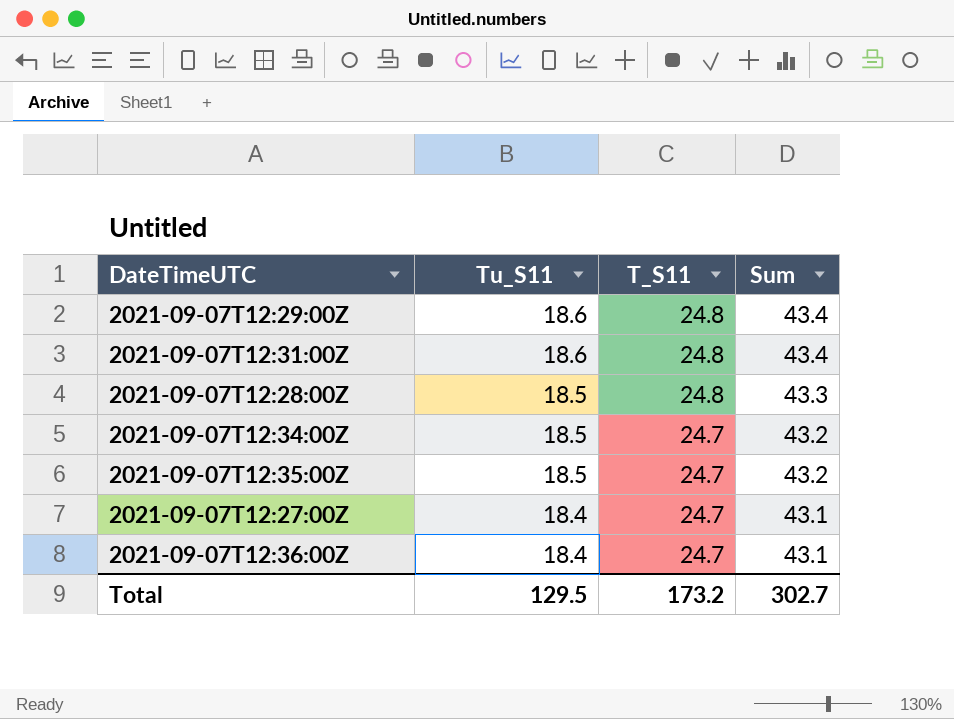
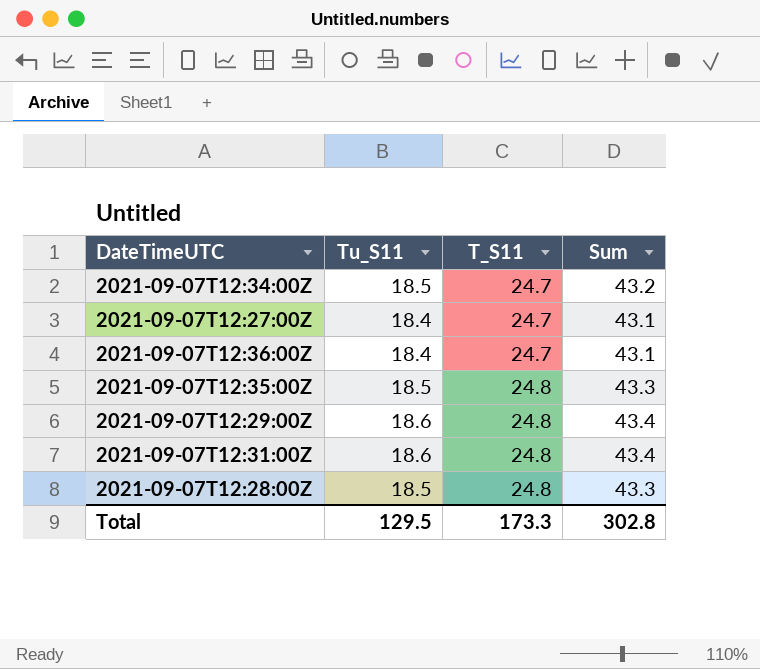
row order: Tu_S11 descending -> T_S11 ascending
2021-09-07T12:35:00Z | T_S11: 24.7 -> 24.8
2021-09-07T12:35:00Z | Sum: 43.2 -> 43.3
Total | T_S11: 173.2 -> 173.3
Total | Sum: 302.7 -> 302.8

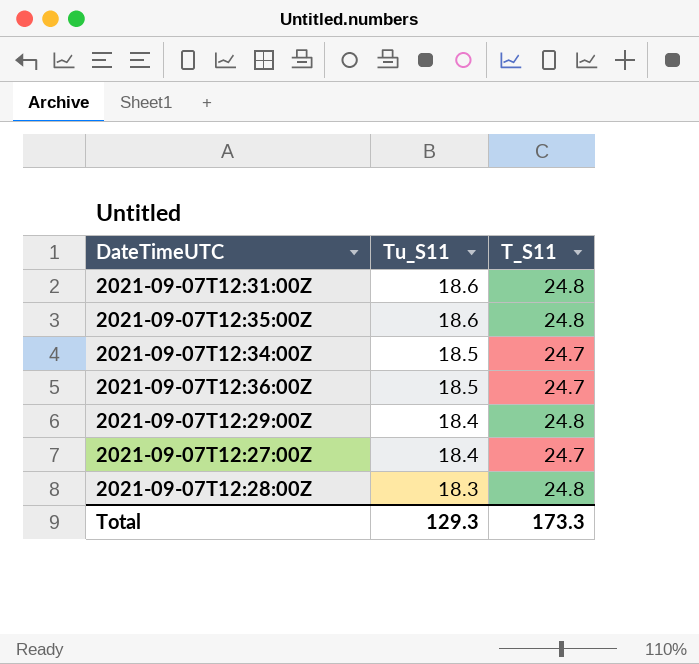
row order: T_S11 ascending -> Tu_S11 descending
column Sum | formula: [Tu_S11] + [T_S11] -> none
2021-09-07T12:35:00Z | Tu_S11: 18.5 -> 18.6
2021-09-07T12:36:00Z | Tu_S11: 18.4 -> 18.5
2021-09-07T12:29:00Z | Tu_S11: 18.6 -> 18.4
2021-09-07T12:28:00Z | Tu_S11: 18.5 -> 18.3
Total | Tu_S11: 129.5 -> 129.3

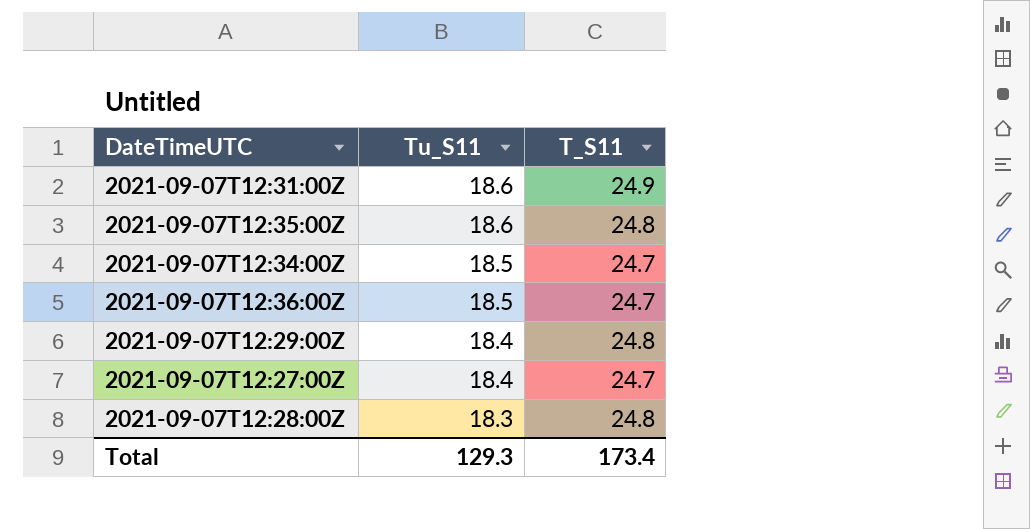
2021-09-07T12:31:00Z | T_S11: 24.8 -> 24.9
Total | T_S11: 173.3 -> 173.4

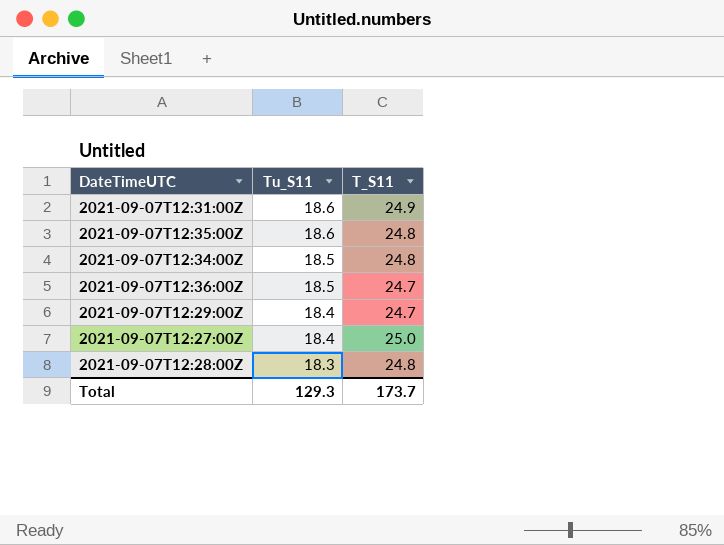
2021-09-07T12:34:00Z | T_S11: 24.7 -> 24.8
2021-09-07T12:29:00Z | T_S11: 24.8 -> 24.7
2021-09-07T12:27:00Z | T_S11: 24.7 -> 25.0
Total | T_S11: 173.4 -> 173.7

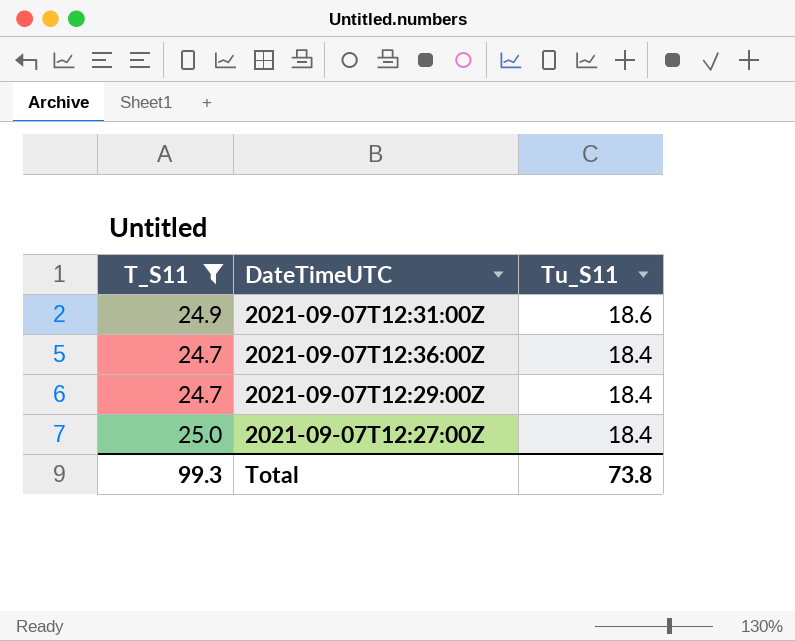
filter: none -> T_S11 != 24.8
column T_S11 | position: 3 -> 1
2021-09-07T12:36:00Z | Tu_S11: 18.5 -> 18.4
Total | T_S11: 173.7 -> 99.3
Total | Tu_S11: 129.3 -> 73.8

